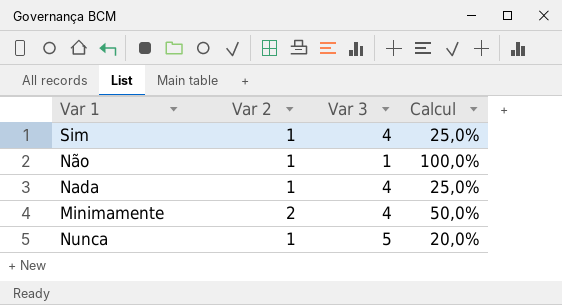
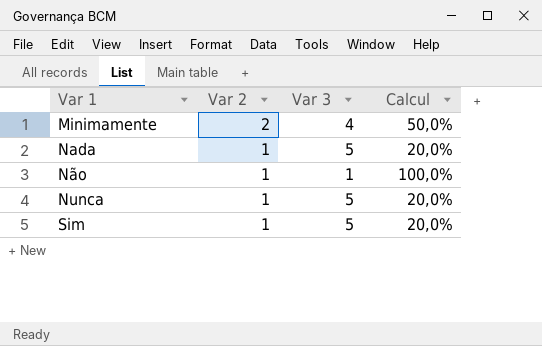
row order: none -> Var 1 ascending
Nada | Var 3: 4 -> 5
Nada | Calcul: 25,0% -> 20,0%
Sim | Var 3: 4 -> 5
Sim | Calcul: 25,0% -> 20,0%

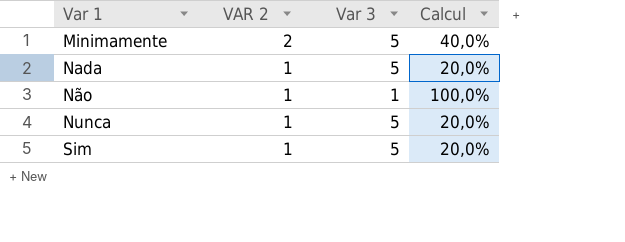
column name: Var 2 -> VAR 2
Minimamente | Var 3: 4 -> 5
Minimamente | Calcul: 50,0% -> 40,0%

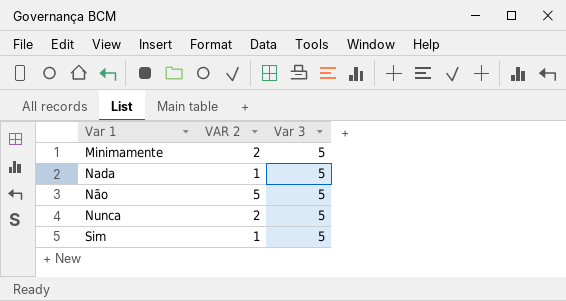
column Calcul | formula: [VAR 2] / [Var 3] -> none
Não | VAR 2: 1 -> 5
Não | Var 3: 1 -> 5
Nunca | VAR 2: 1 -> 2

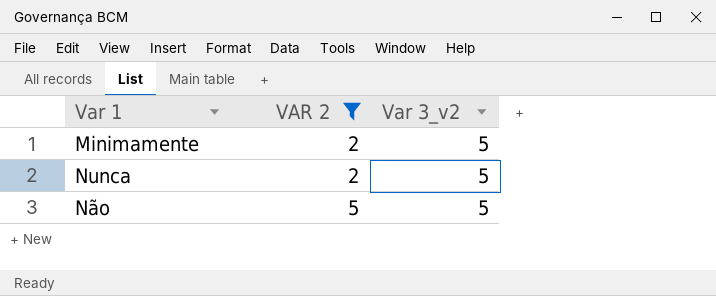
filter: none -> VAR 2 != 1
row order: Var 1 ascending -> VAR 2 ascending
column name: Var 3 -> Var 3_v2

